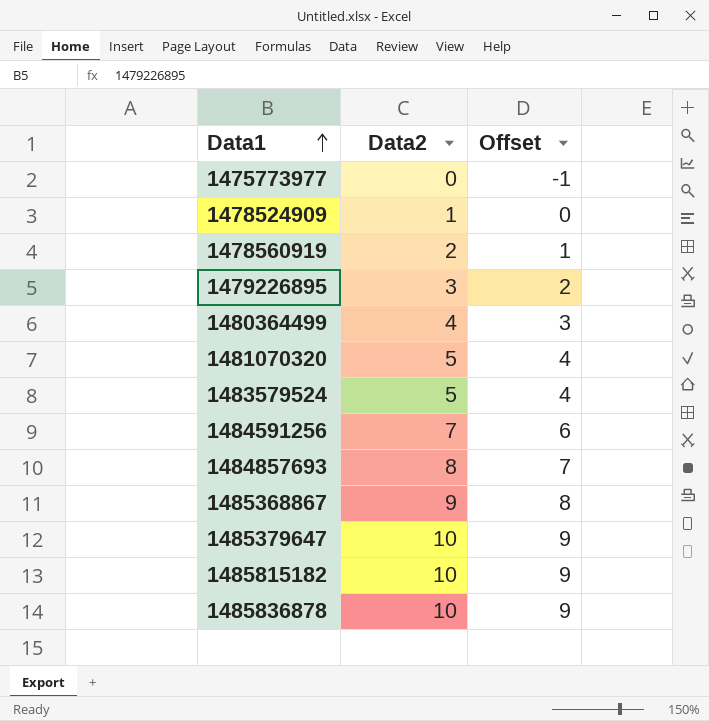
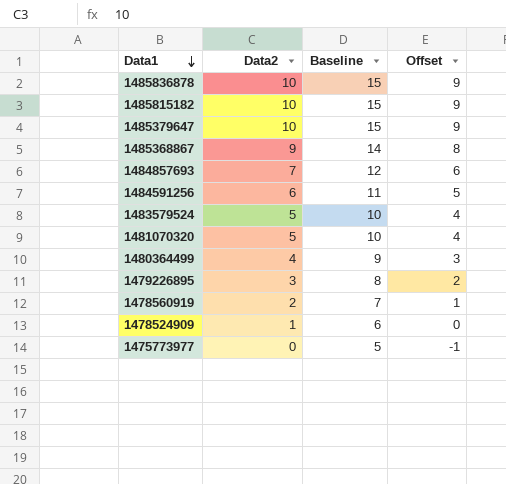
row order: Data1 ascending -> Data1 descending
column Baseline | formula: none -> [Data2] + 5
1484857693 | Data2: 8 -> 7
1484857693 | Offset: 7 -> 6
1484591256 | Data2: 7 -> 6
1484591256 | Offset: 6 -> 5

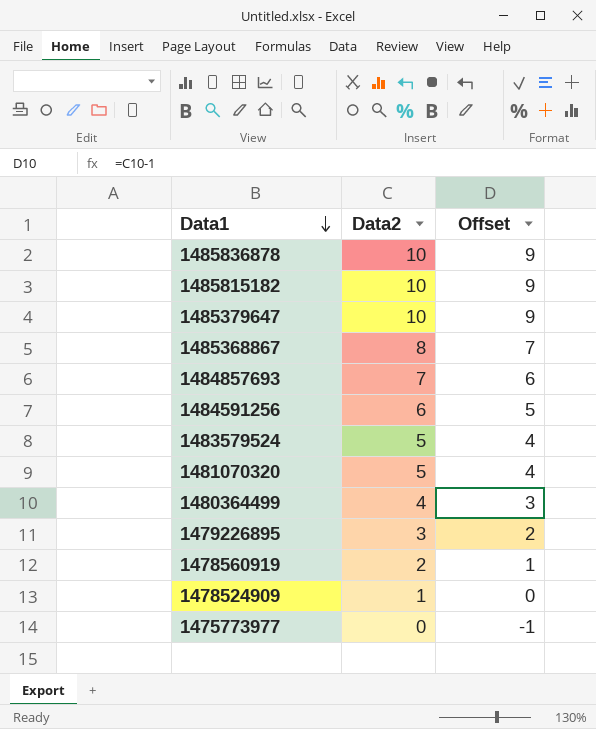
column Baseline | formula: [Data2] + 5 -> none
1485368867 | Data2: 9 -> 8
1485368867 | Offset: 8 -> 7

